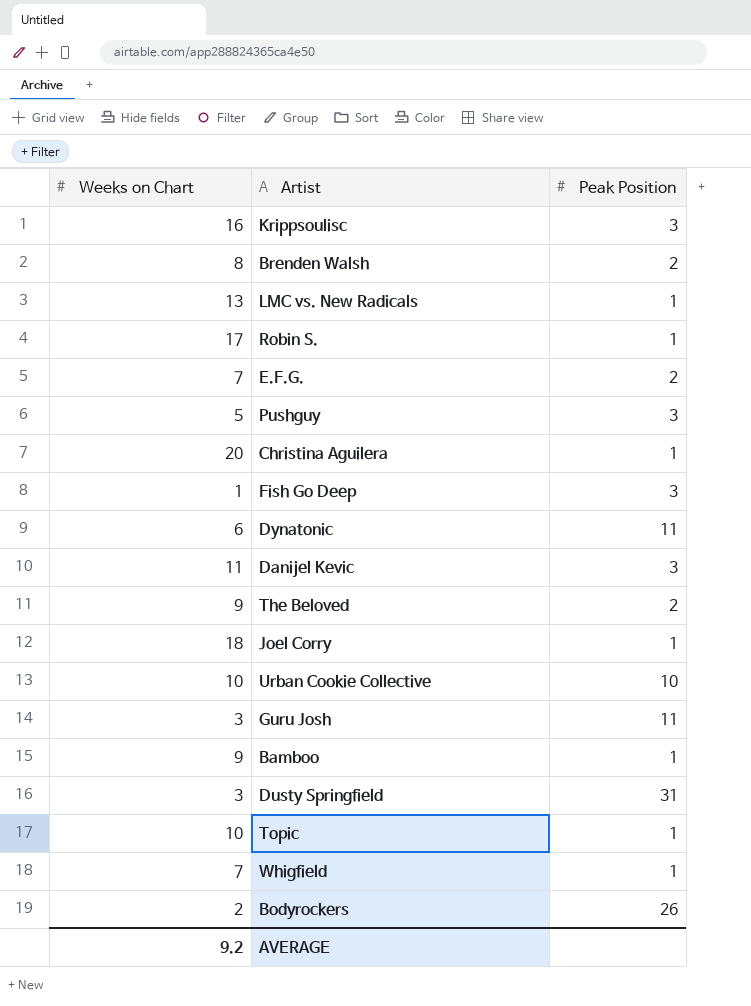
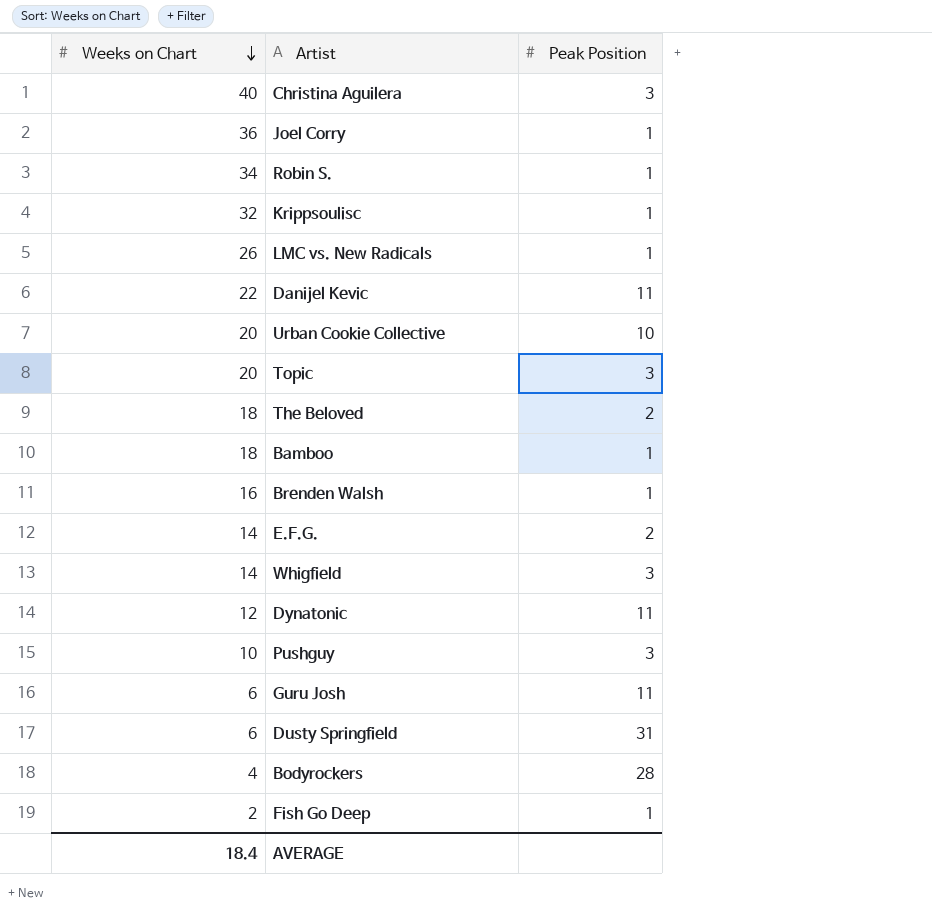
row order: none -> Weeks on Chart descending
Christina Aguilera | Weeks on Chart: 20 -> 40
Christina Aguilera | Peak Position: 1 -> 3
Joel Corry | Weeks on Chart: 18 -> 36
Robin S. | Weeks on Chart: 17 -> 34
Krippsoulisc | Weeks on Chart: 16 -> 32
Krippsoulisc | Peak Position: 3 -> 1
LMC vs. New Radicals | Weeks on Chart: 13 -> 26
Danijel Kevic | Weeks on Chart: 11 -> 22
Danijel Kevic | Peak Position: 3 -> 11
Urban Cookie Collective | Weeks on Chart: 10 -> 20
Topic | Weeks on Chart: 10 -> 20
Topic | Peak Position: 1 -> 3
The Beloved | Weeks on Chart: 9 -> 18
Bamboo | Weeks on Chart: 9 -> 18
Brenden Walsh | Weeks on Chart: 8 -> 16
Brenden Walsh | Peak Position: 2 -> 1
E.F.G. | Weeks on Chart: 7 -> 14
Whigfield | Weeks on Chart: 7 -> 14
Whigfield | Peak Position: 1 -> 3
Dynatonic | Weeks on Chart: 6 -> 12
Pushguy | Weeks on Chart: 5 -> 10
Guru Josh | Weeks on Chart: 3 -> 6
Dusty Springfield | Weeks on Chart: 3 -> 6
Bodyrockers | Weeks on Chart: 2 -> 4
Bodyrockers | Peak Position: 26 -> 28
Fish Go Deep | Weeks on Chart: 1 -> 2
Fish Go Deep | Peak Position: 3 -> 1
AVERAGE | Weeks on Chart: 9.2 -> 18.4

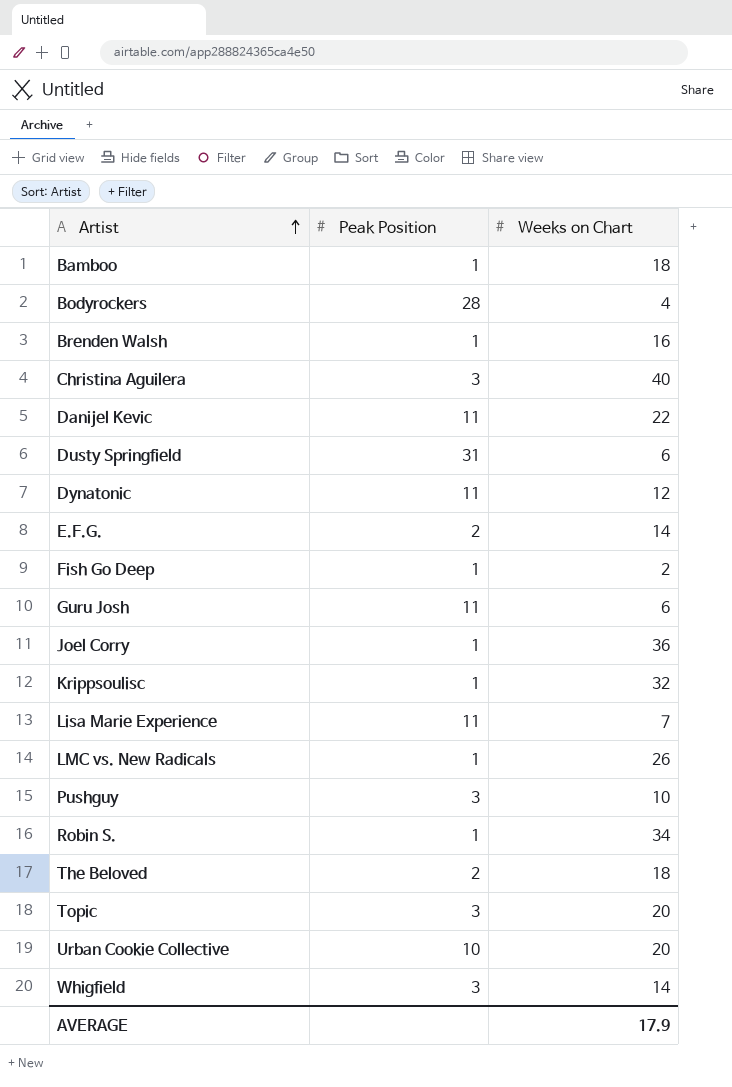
row order: Weeks on Chart descending -> Artist ascending
column Weeks on Chart | position: 1 -> 3
row Lisa Marie Experience: none -> 11 | 7
AVERAGE | Weeks on Chart: 18.4 -> 17.9

